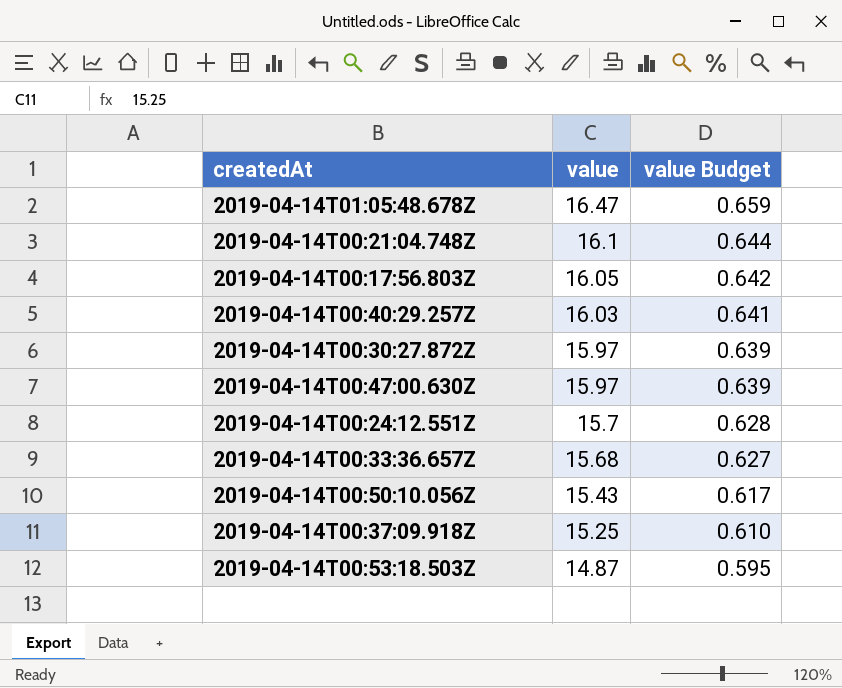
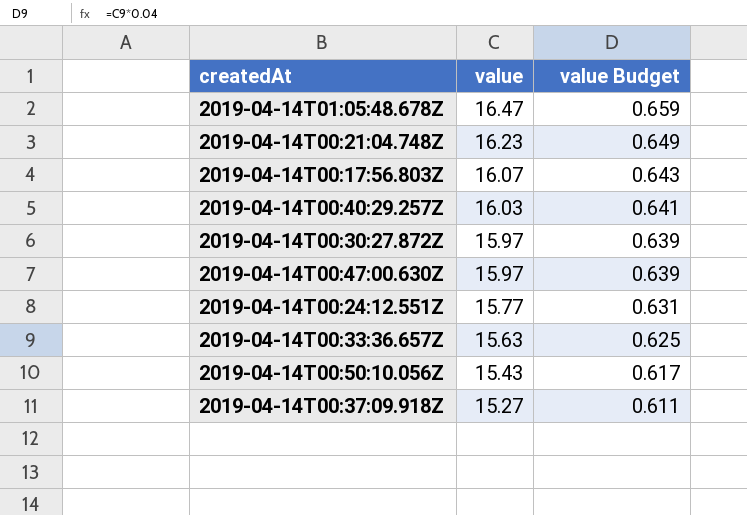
row 2019-04-14T00:53:18.503Z: 14.87 | 0.595 -> none
2019-04-14T00:21:04.748Z | value: 16.1 -> 16.23
2019-04-14T00:21:04.748Z | value Budget: 0.644 -> 0.649
2019-04-14T00:17:56.803Z | value: 16.05 -> 16.07
2019-04-14T00:17:56.803Z | value Budget: 0.642 -> 0.643
2019-04-14T00:24:12.551Z | value: 15.7 -> 15.77
2019-04-14T00:24:12.551Z | value Budget: 0.628 -> 0.631
2019-04-14T00:33:36.657Z | value: 15.68 -> 15.63
2019-04-14T00:33:36.657Z | value Budget: 0.627 -> 0.625
2019-04-14T00:37:09.918Z | value: 15.25 -> 15.27
2019-04-14T00:37:09.918Z | value Budget: 0.610 -> 0.611

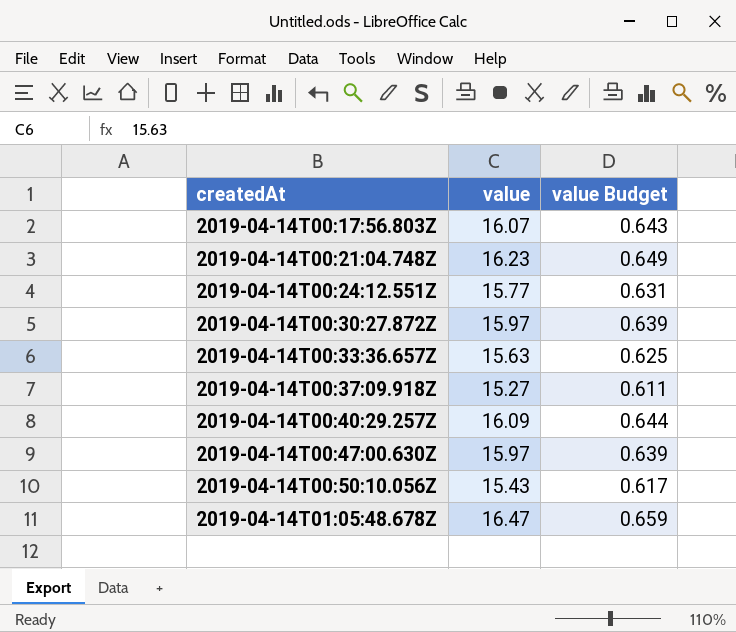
row order: value descending -> createdAt ascending
2019-04-14T00:40:29.257Z | value: 16.03 -> 16.09
2019-04-14T00:40:29.257Z | value Budget: 0.641 -> 0.644

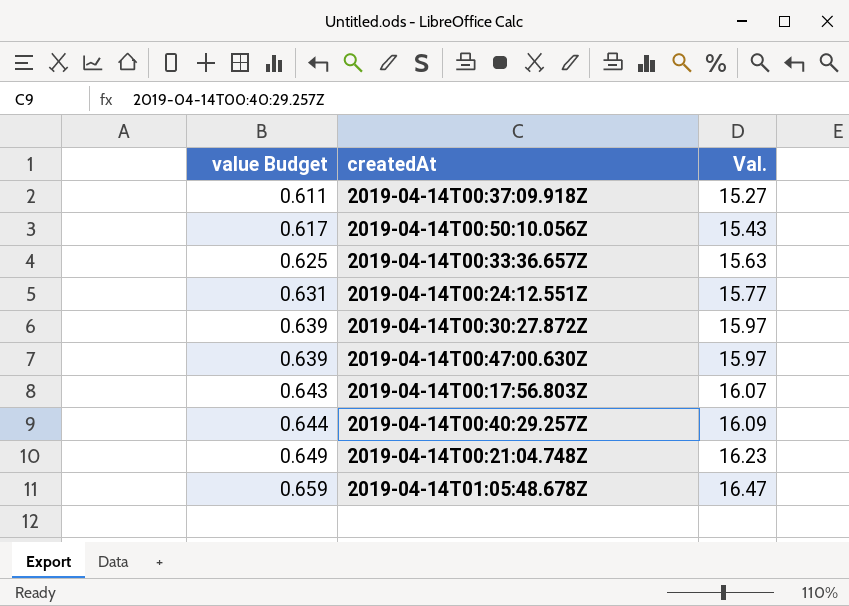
row order: createdAt ascending -> value Budget ascending
column value Budget | position: 3 -> 1
column name: value -> Val.

